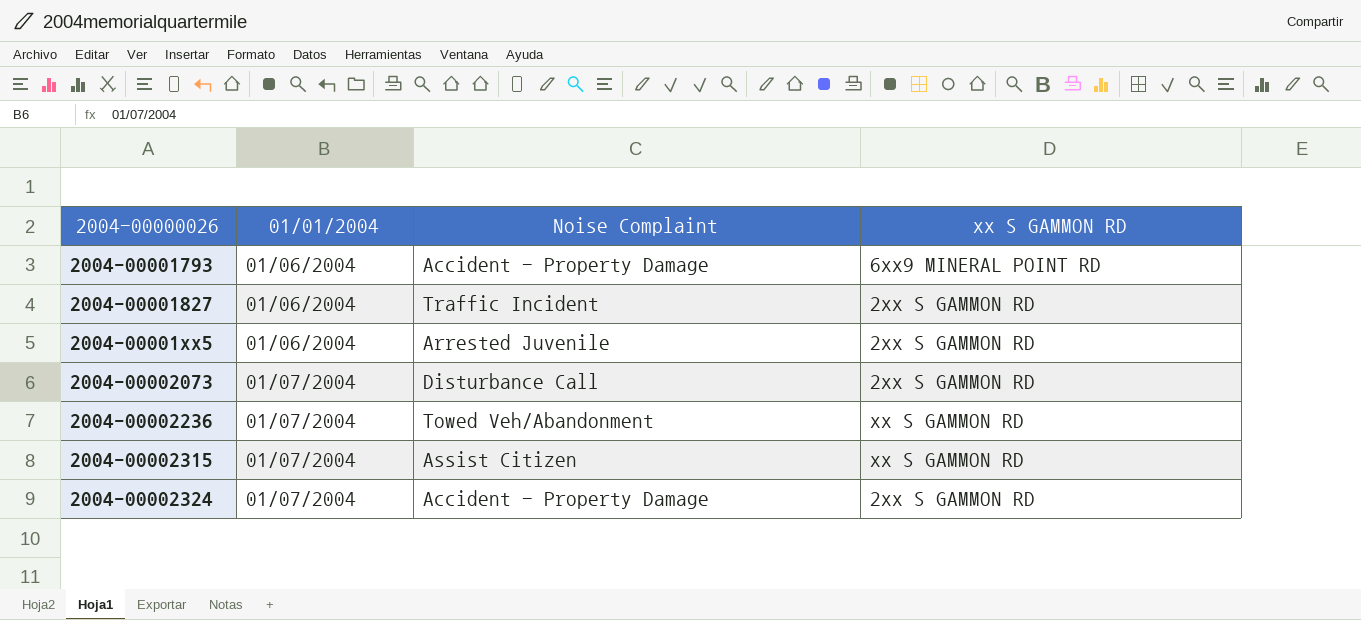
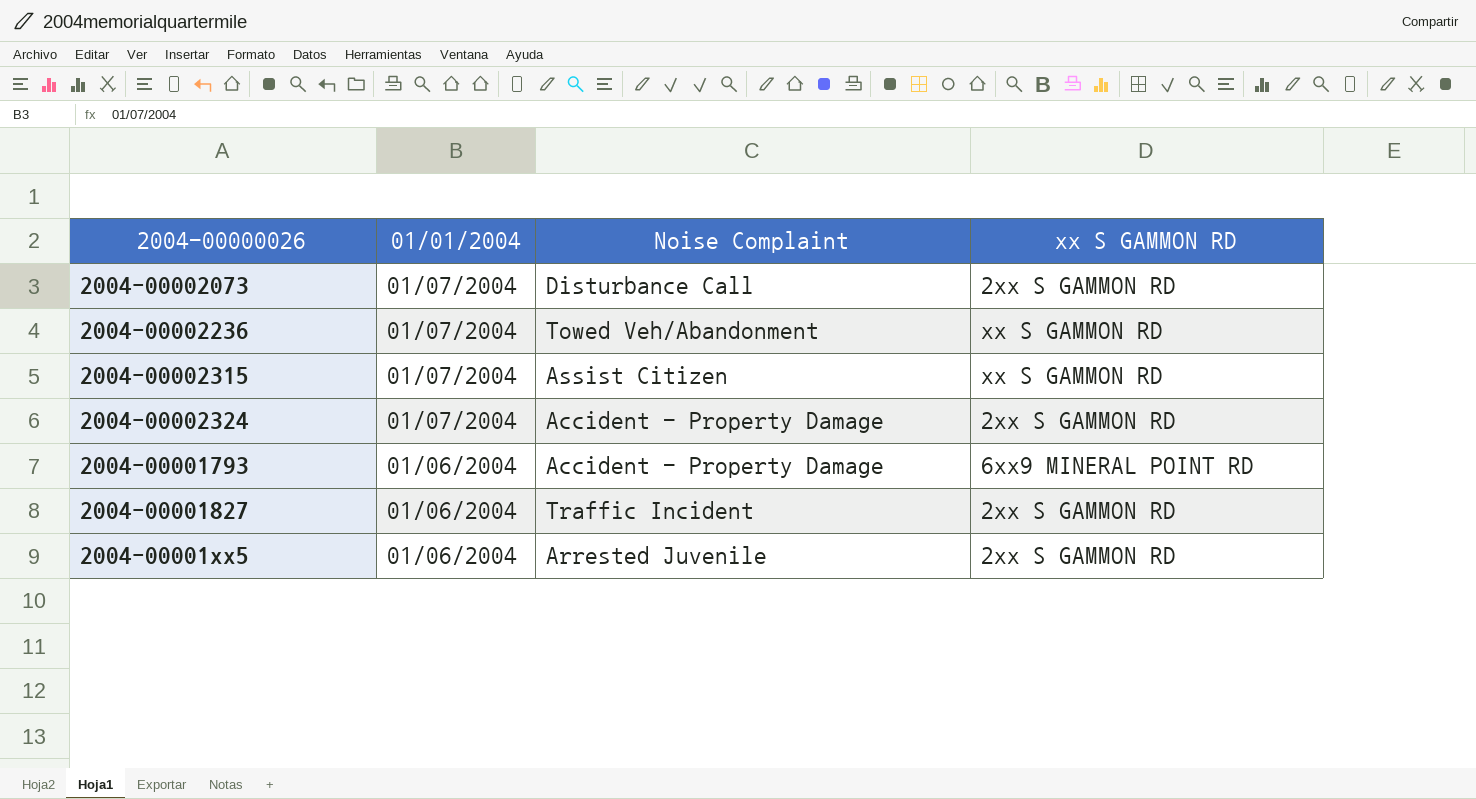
row order: 01/01/2004 ascending -> 01/01/2004 descending

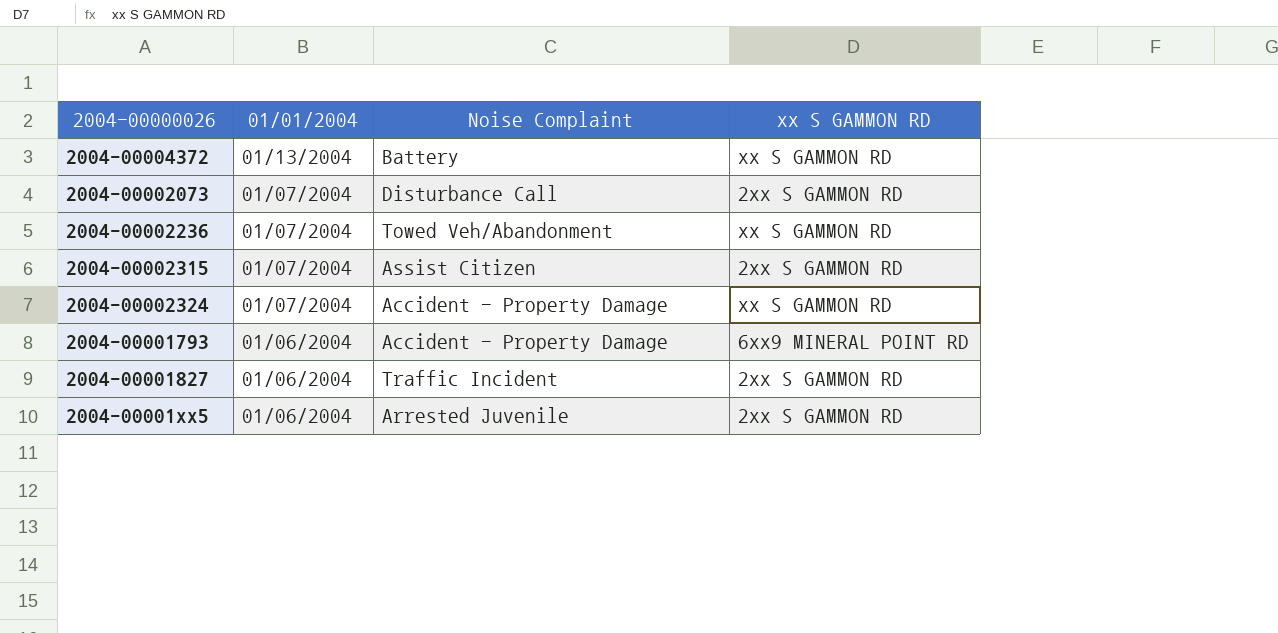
row 2004-00004372: none -> 01/13/2004 | Battery | xx S GAMMON RD
2004-00002315 | xx S GAMMON RD: xx S GAMMON RD -> 2xx S GAMMON RD
2004-00002324 | xx S GAMMON RD: 2xx S GAMMON RD -> xx S GAMMON RD

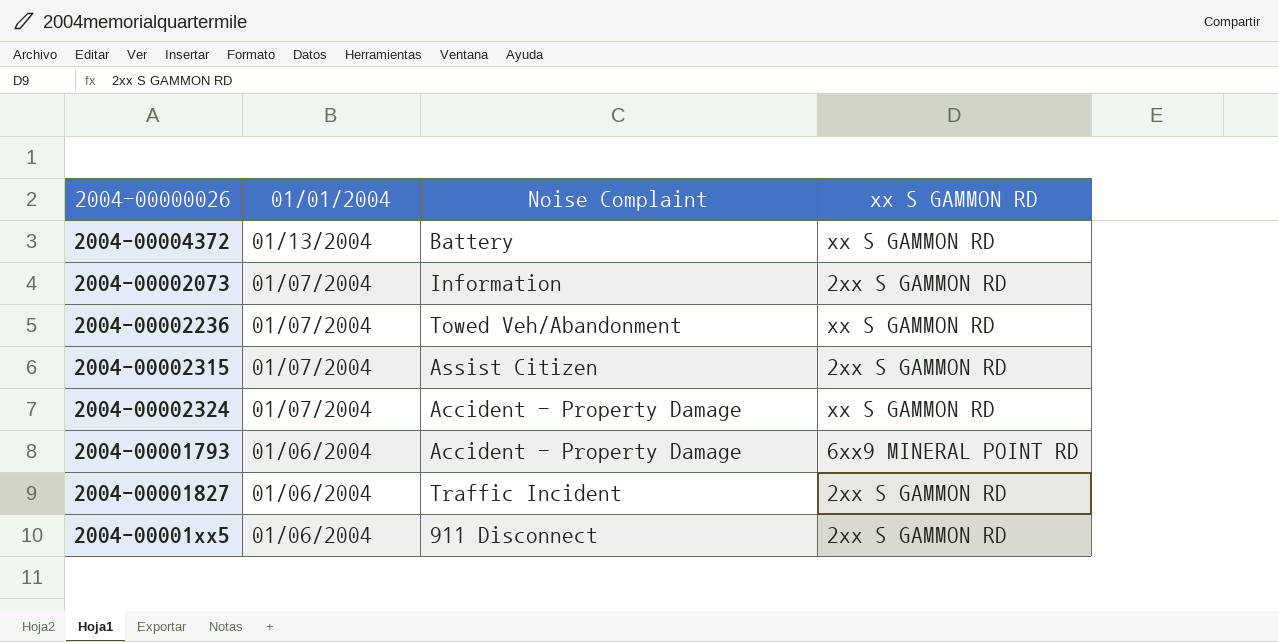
2004-00002073 | Noise Complaint: Disturbance Call -> Information
2004-00001xx5 | Noise Complaint: Arrested Juvenile -> 911 Disconnect

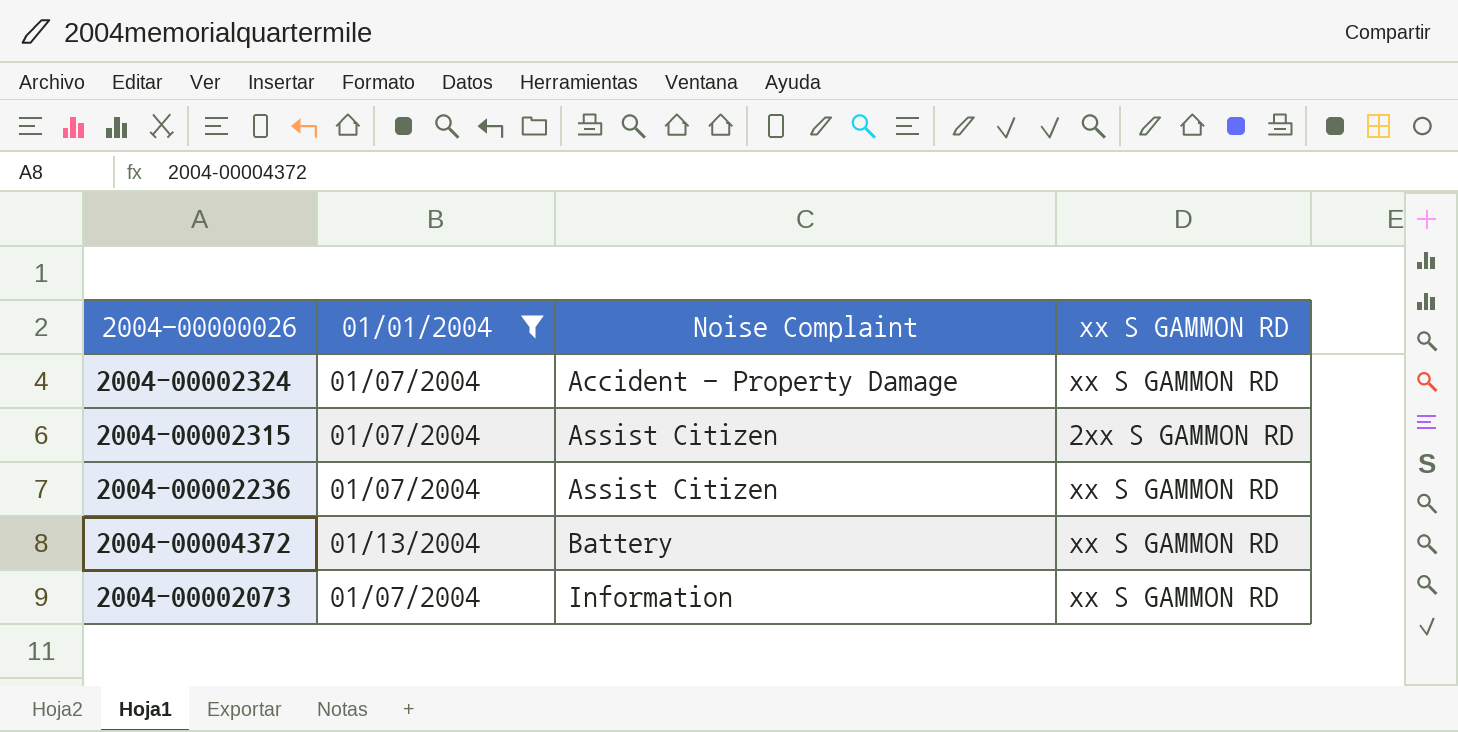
filter: none -> 01/01/2004 != 01/06/2004
row order: 01/01/2004 descending -> Noise Complaint ascending
2004-00002236 | Noise Complaint: Towed Veh/Abandonment -> Assist Citizen
2004-00002073 | xx S GAMMON RD: 2xx S GAMMON RD -> xx S GAMMON RD

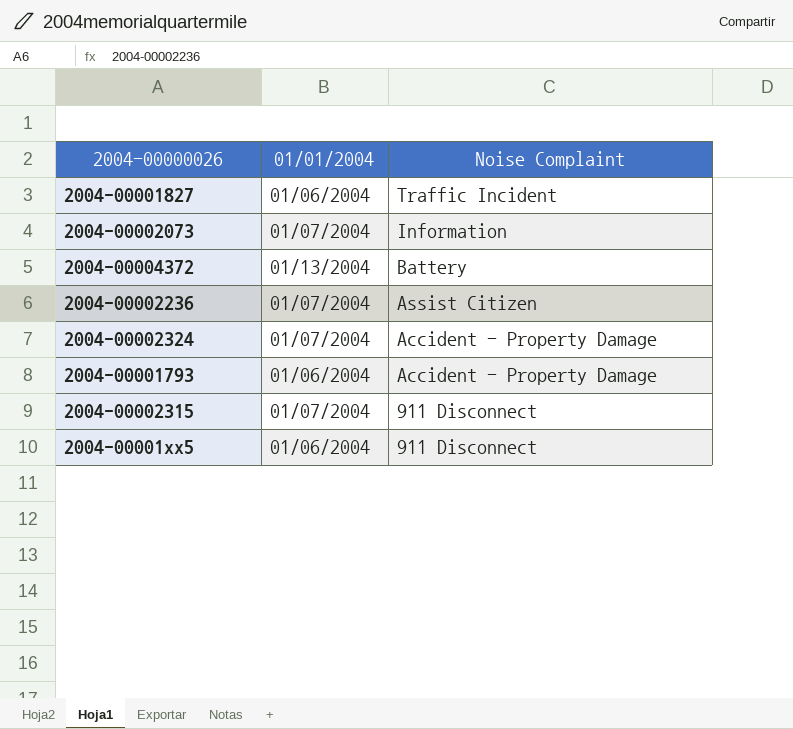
filter: 01/01/2004 != 01/06/2004 -> none
row order: Noise Complaint ascending -> Noise Complaint descending
column xx S GAMMON RD | position: 4 -> none
2004-00002315 | Noise Complaint: Assist Citizen -> 911 Disconnect

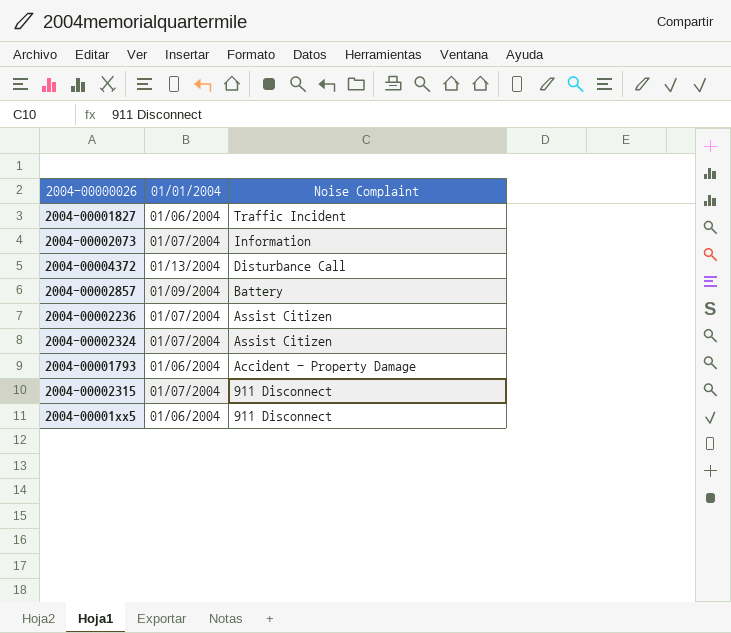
2004-00004372 | Noise Complaint: Battery -> Disturbance Call
row 2004-00002857: none -> 01/09/2004 | Battery
2004-00002324 | Noise Complaint: Accident - Property Damage -> Assist Citizen

